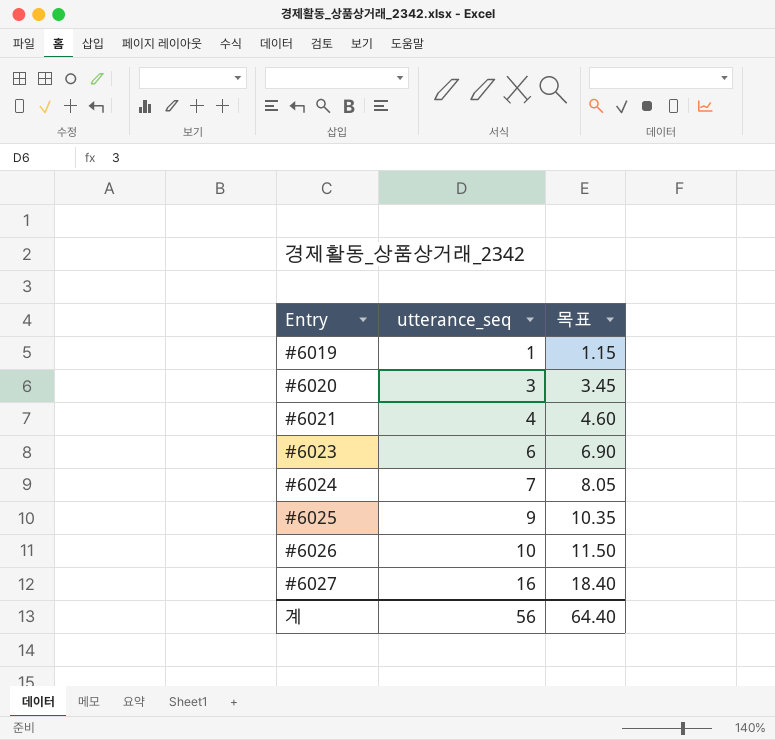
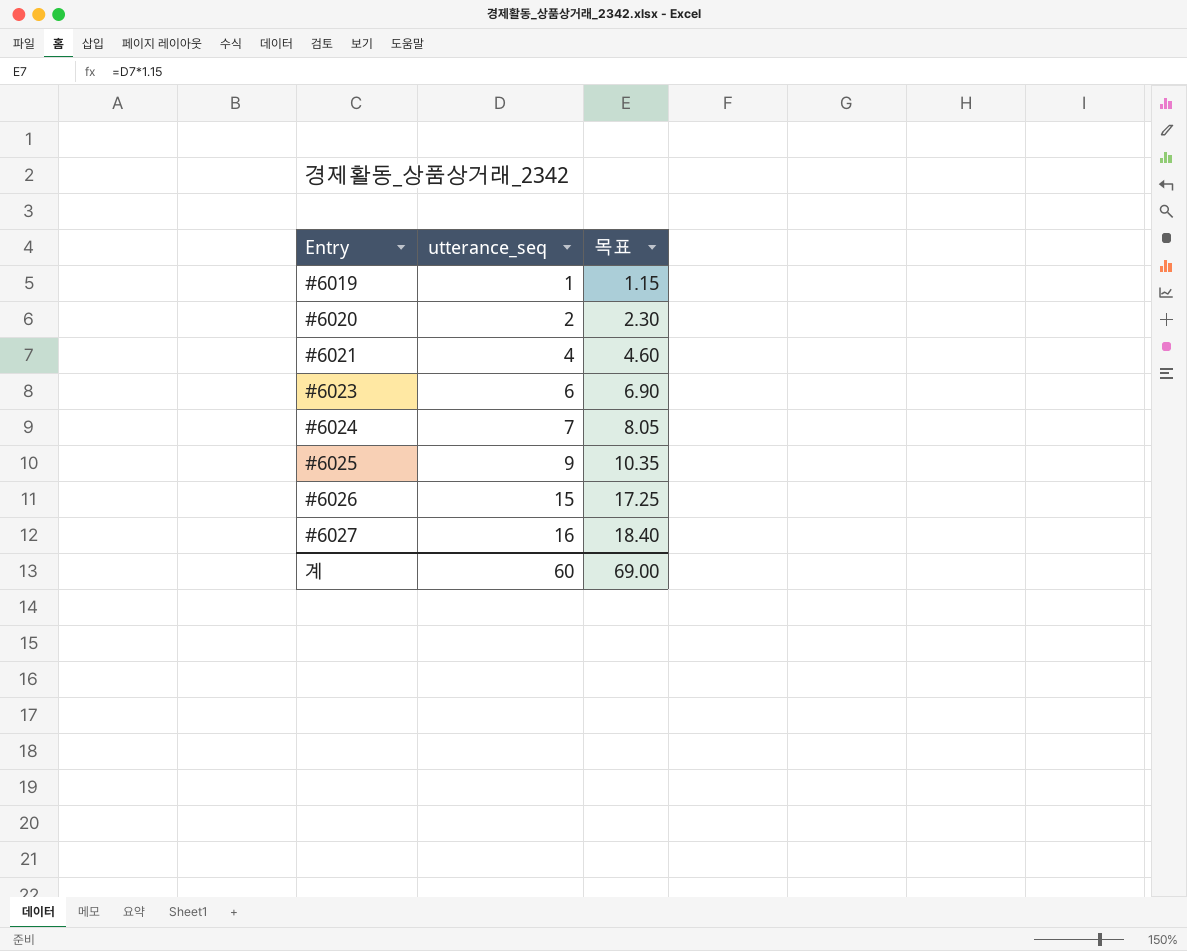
#6020 | utterance_seq: 3 -> 2
#6020 | 목표: 3.45 -> 2.30
#6026 | utterance_seq: 10 -> 15
#6026 | 목표: 11.50 -> 17.25
계 | utterance_seq: 56 -> 60
계 | 목표: 64.40 -> 69.00

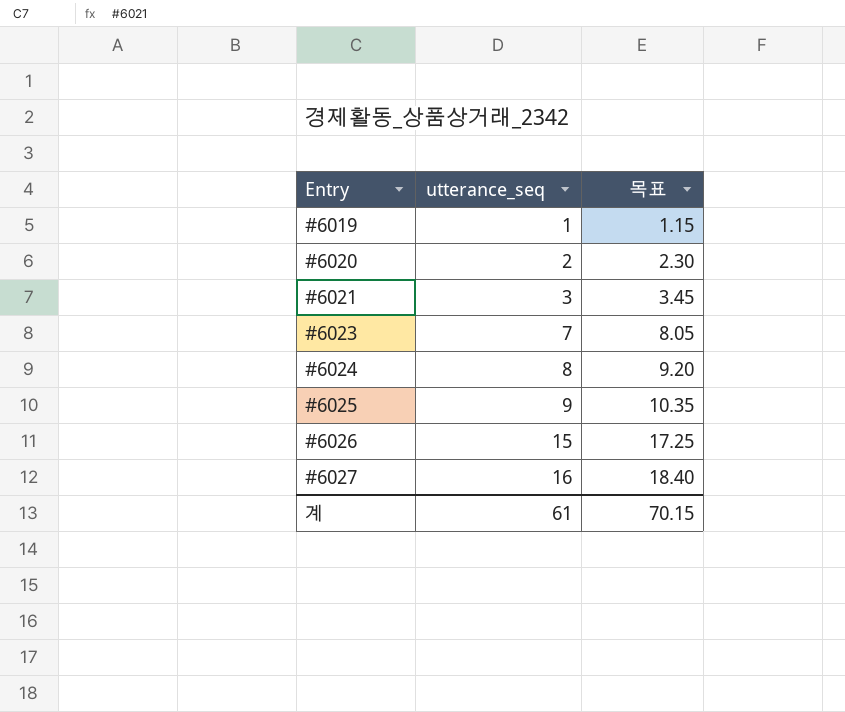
#6021 | utterance_seq: 4 -> 3
#6021 | 목표: 4.60 -> 3.45
#6023 | utterance_seq: 6 -> 7
#6023 | 목표: 6.90 -> 8.05
#6024 | utterance_seq: 7 -> 8
#6024 | 목표: 8.05 -> 9.20
계 | utterance_seq: 60 -> 61
계 | 목표: 69.00 -> 70.15

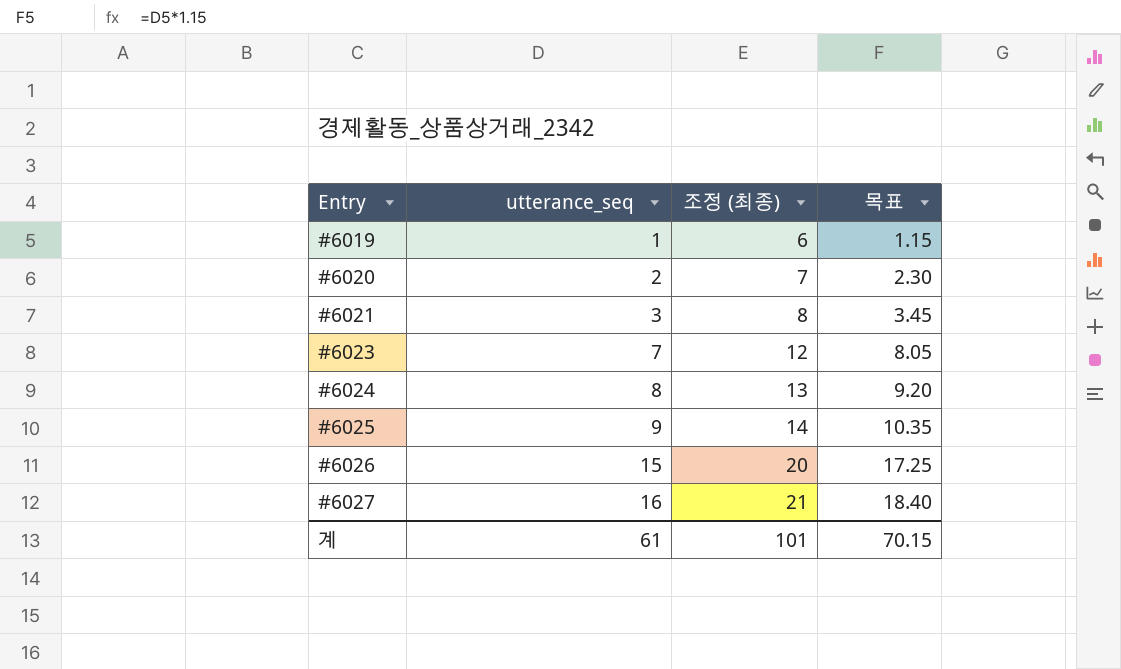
column 조정 (최종) | formula: none -> [utterance_seq] + 5

